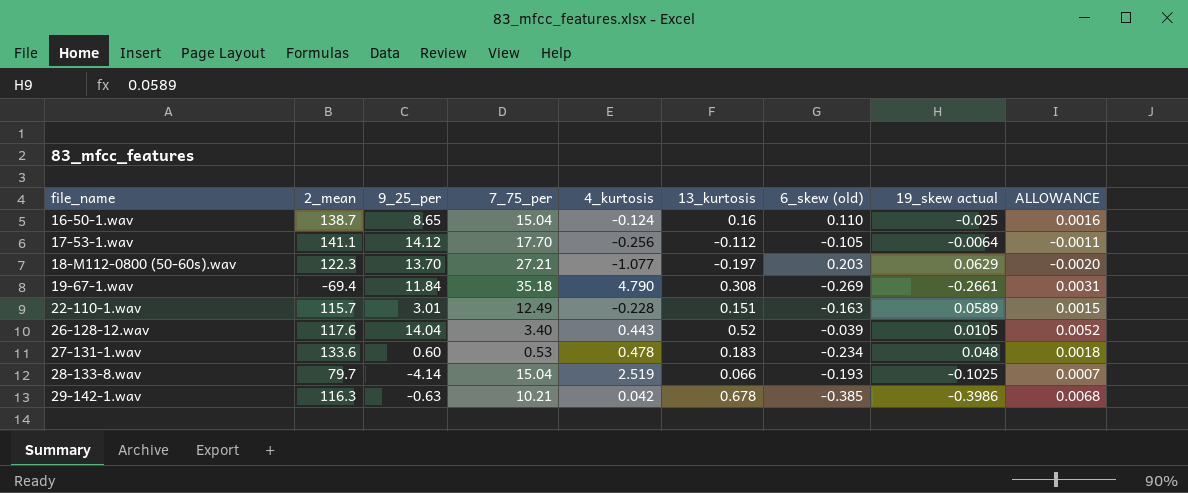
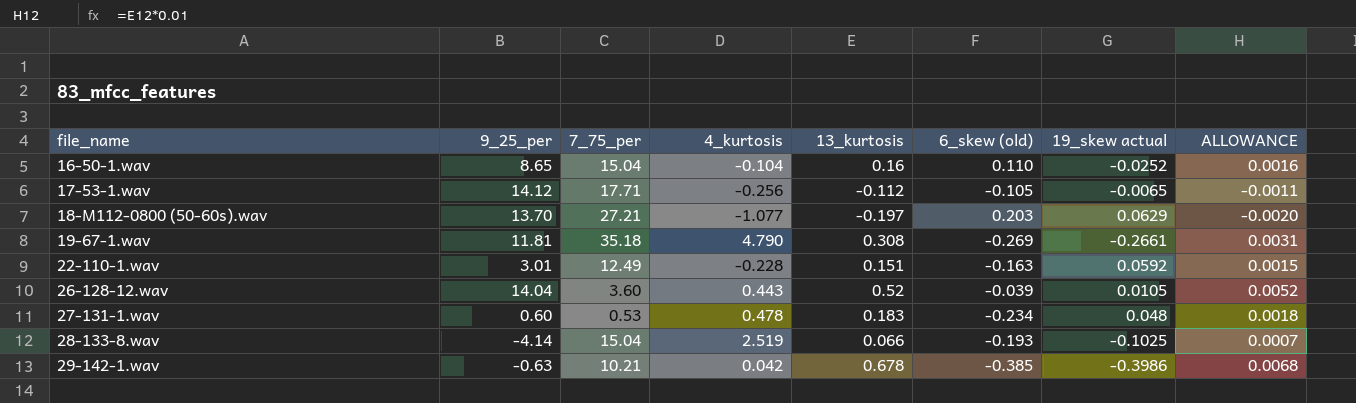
column 2_mean | position: 2 -> none
16-50-1.wav | 4_kurtosis: -0.124 -> -0.104
16-50-1.wav | 19_skew actual: -0.025 -> -0.0252
17-53-1.wav | 7_75_per: 17.70 -> 17.71
17-53-1.wav | 19_skew actual: -0.0064 -> -0.0065
19-67-1.wav | 9_25_per: 11.84 -> 11.81
22-110-1.wav | 19_skew actual: 0.0589 -> 0.0592
26-128-12.wav | 7_75_per: 3.40 -> 3.60

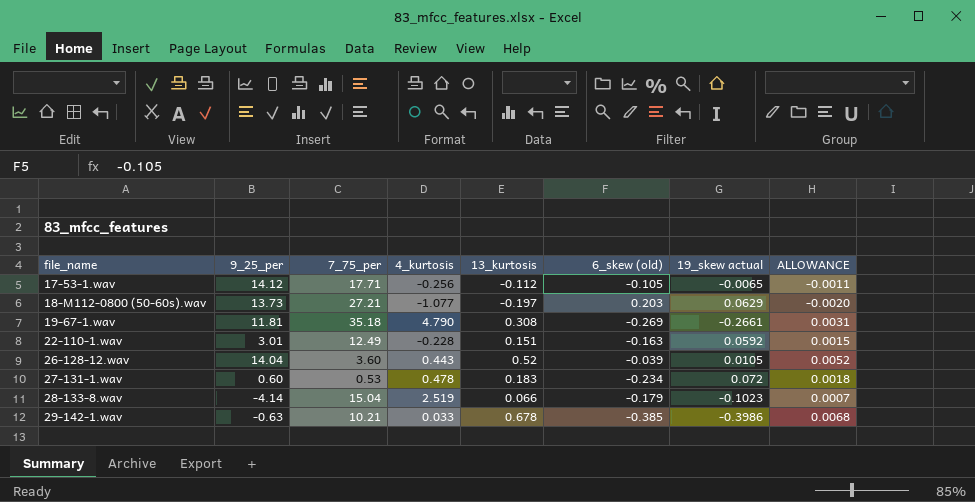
row 16-50-1.wav: 8.65 | 15.04 | -0.104 | 0.16 | 0.110 | -0.0252 | 0.0016 -> none
18-M112-0800 (50-60s).wav | 9_25_per: 13.70 -> 13.73
27-131-1.wav | 19_skew actual: 0.048 -> 0.072
28-133-8.wav | 6_skew (old): -0.193 -> -0.179
28-133-8.wav | 19_skew actual: -0.1025 -> -0.1023
29-142-1.wav | 4_kurtosis: 0.042 -> 0.033

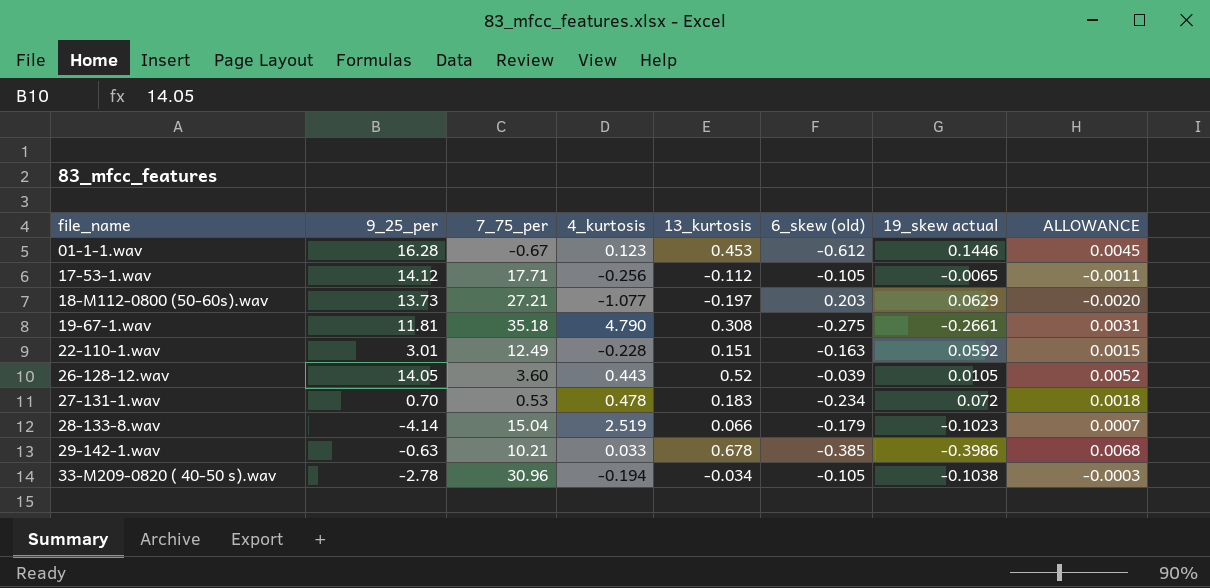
row 01-1-1.wav: none -> 16.28 | -0.67 | 0.123 | 0.453 | -0.612 | 0.1446 | 0.0045
19-67-1.wav | 6_skew (old): -0.269 -> -0.275
26-128-12.wav | 9_25_per: 14.04 -> 14.05
27-131-1.wav | 9_25_per: 0.60 -> 0.70
row 33-M209-0820 ( 40-50 s).wav: none -> -2.78 | 30.96 | -0.194 | -0.034 | -0.105 | -0.1038 | -0.0003

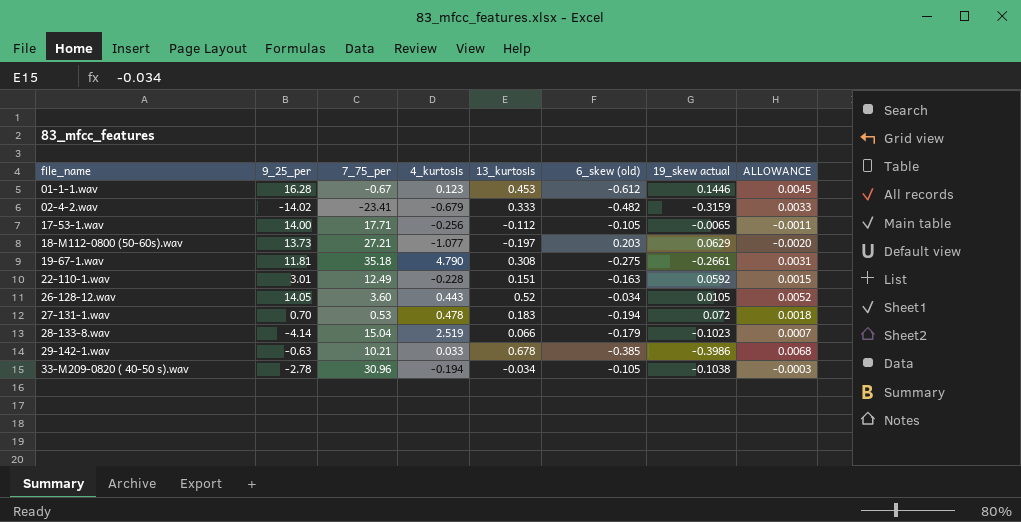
row 02-4-2.wav: none -> -14.02 | -23.41 | -0.679 | 0.333 | -0.482 | -0.3159 | 0.0033
17-53-1.wav | 9_25_per: 14.12 -> 14.00
26-128-12.wav | 6_skew (old): -0.039 -> -0.034
27-131-1.wav | 6_skew (old): -0.234 -> -0.194

